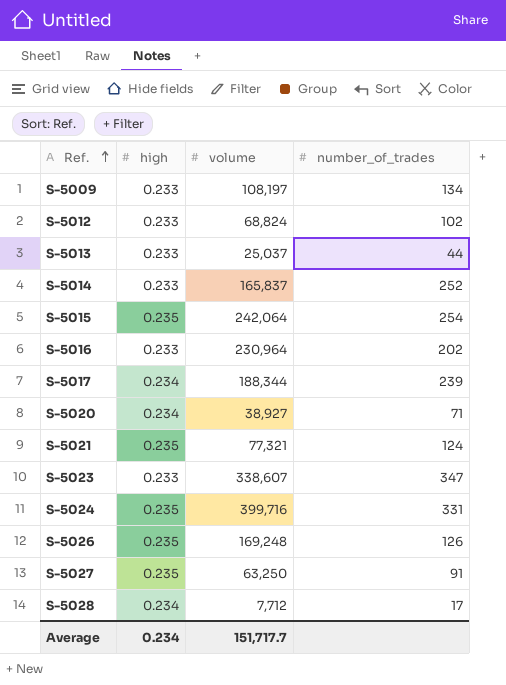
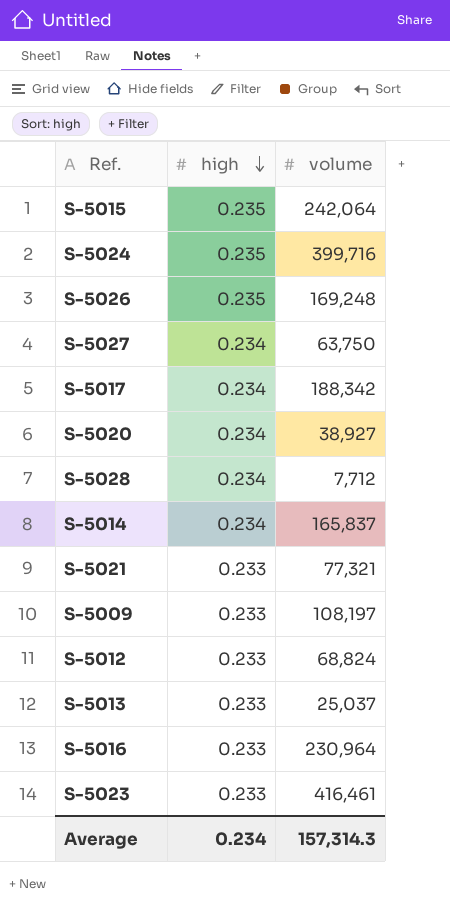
row order: Ref. ascending -> high descending
column number_of_trades | position: 4 -> none
S-5027 | high: 0.235 -> 0.234
S-5027 | volume: 63,250 -> 63,750
S-5017 | volume: 188,344 -> 188,342
S-5014 | high: 0.233 -> 0.234
S-5021 | high: 0.235 -> 0.233
S-5023 | volume: 338,607 -> 416,461
Average | volume: 151,717.7 -> 157,314.3

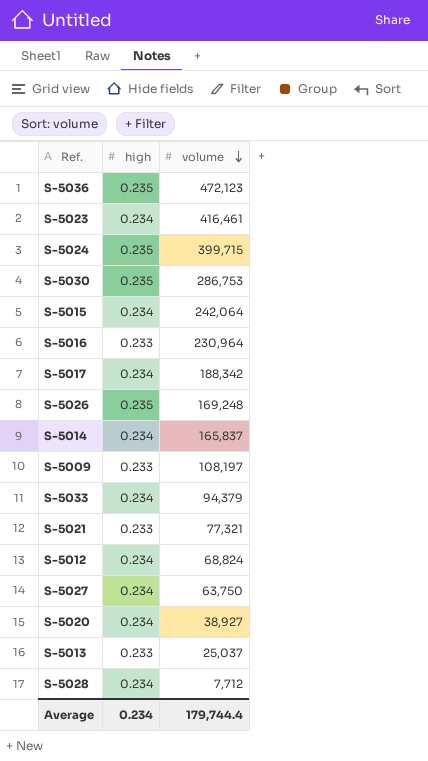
row order: high descending -> volume descending
row S-5036: none -> 0.235 | 472,123
S-5023 | high: 0.233 -> 0.234
S-5024 | volume: 399,716 -> 399,715
row S-5030: none -> 0.235 | 286,753
S-5015 | high: 0.235 -> 0.234
row S-5033: none -> 0.234 | 94,379
S-5012 | high: 0.233 -> 0.234
Average | volume: 157,314.3 -> 179,744.4

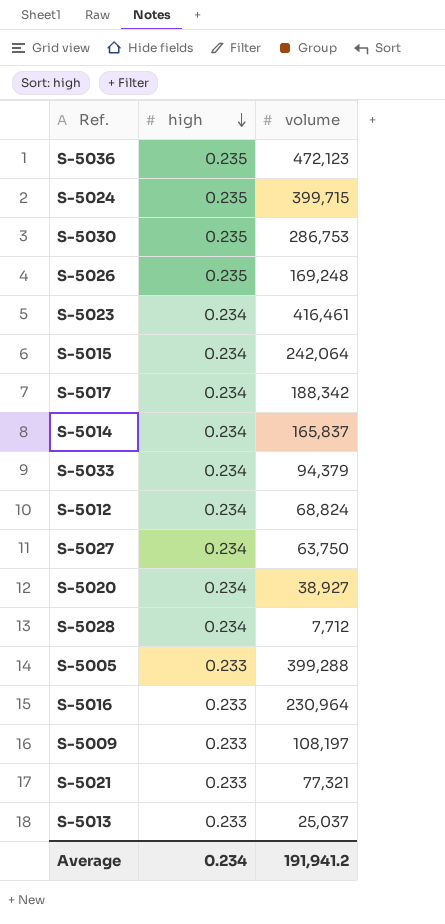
row order: volume descending -> high descending
row S-5005: none -> 0.233 | 399,288
Average | volume: 179,744.4 -> 191,941.2

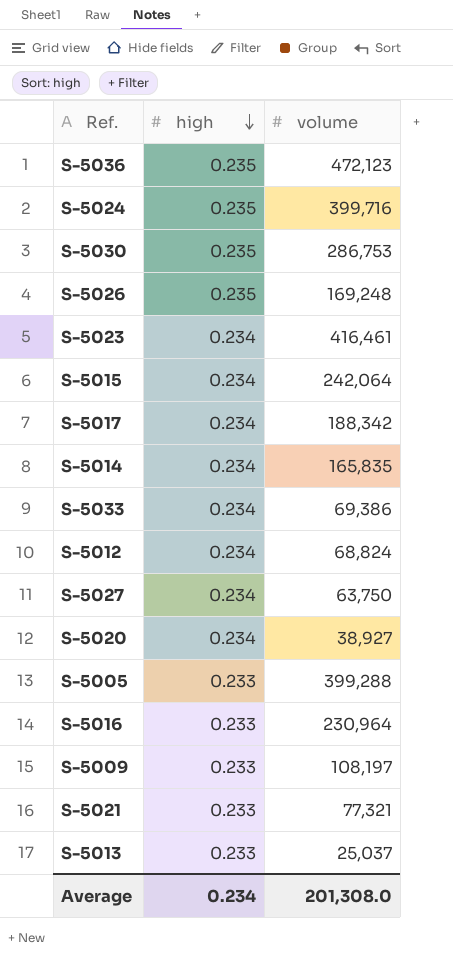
row S-5028: 0.234 | 7,712 -> none
S-5024 | volume: 399,715 -> 399,716
S-5014 | volume: 165,837 -> 165,835
S-5033 | volume: 94,379 -> 69,386
Average | volume: 191,941.2 -> 201,308.0

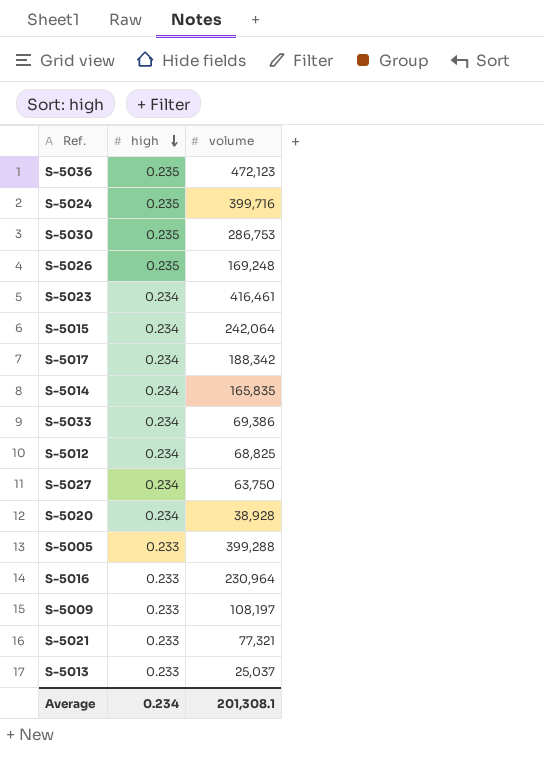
S-5012 | volume: 68,824 -> 68,825
S-5020 | volume: 38,927 -> 38,928
Average | volume: 201,308.0 -> 201,308.1

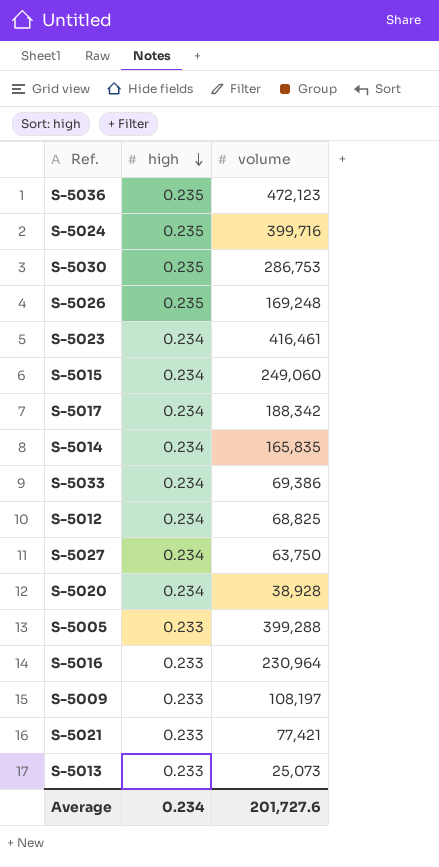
S-5015 | volume: 242,064 -> 249,060
S-5021 | volume: 77,321 -> 77,421
S-5013 | volume: 25,037 -> 25,073
Average | volume: 201,308.1 -> 201,727.6

